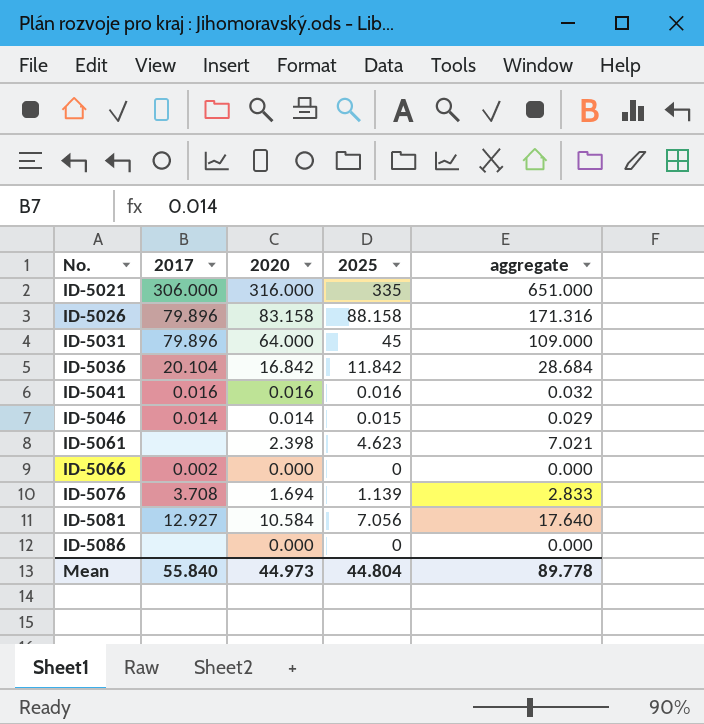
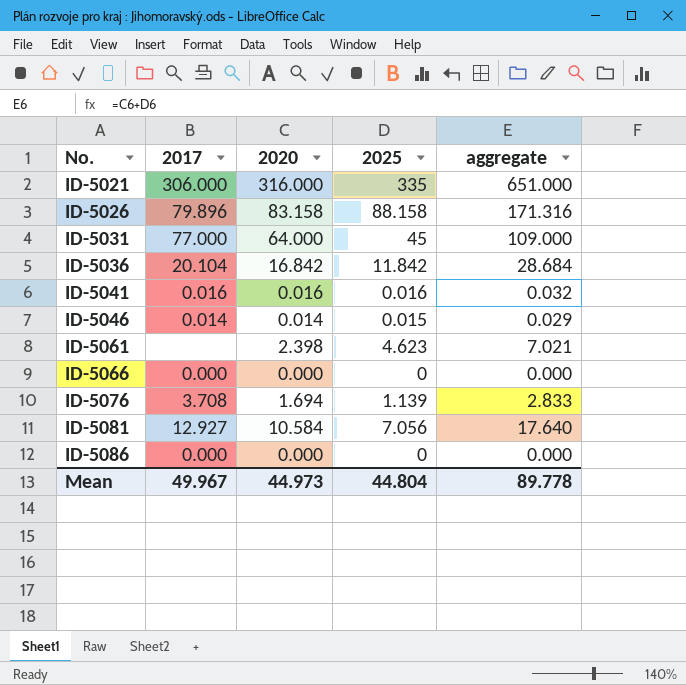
ID-5031 | 2017: 79.896 -> 77.000
ID-5066 | 2017: 0.002 -> 0.000
ID-5086 | 2017: none -> 0.000
Mean | 2017: 55.840 -> 49.967

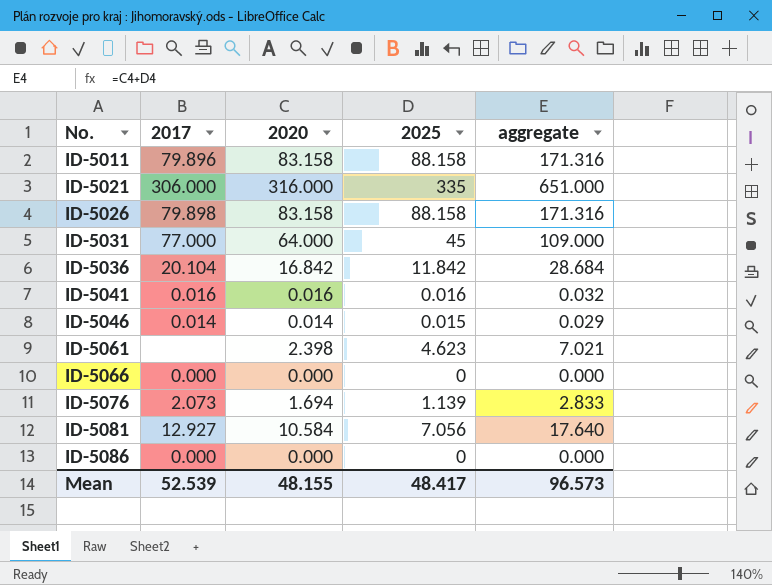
row ID-5011: none -> 79.896 | 83.158 | 88.158 | 171.316
ID-5026 | 2017: 79.896 -> 79.898
ID-5076 | 2017: 3.708 -> 2.073
Mean | 2017: 49.967 -> 52.539
Mean | 2020: 44.973 -> 48.155
Mean | 2025: 44.804 -> 48.417
Mean | aggregate: 89.778 -> 96.573

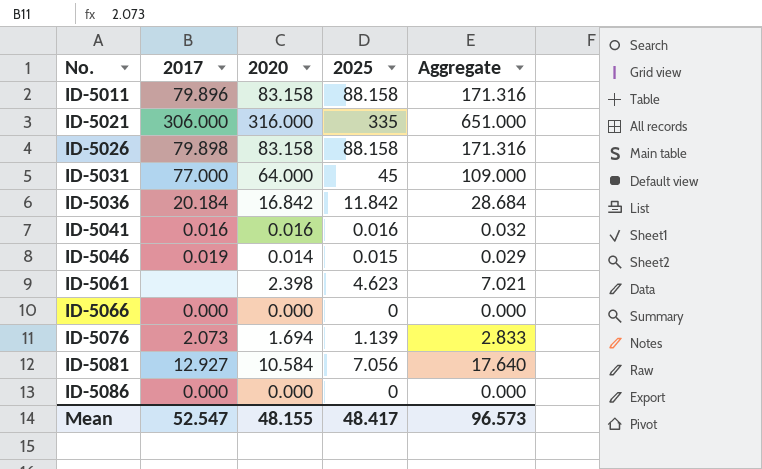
column name: aggregate -> Aggregate
ID-5036 | 2017: 20.104 -> 20.184
ID-5046 | 2017: 0.014 -> 0.019
Mean | 2017: 52.539 -> 52.547

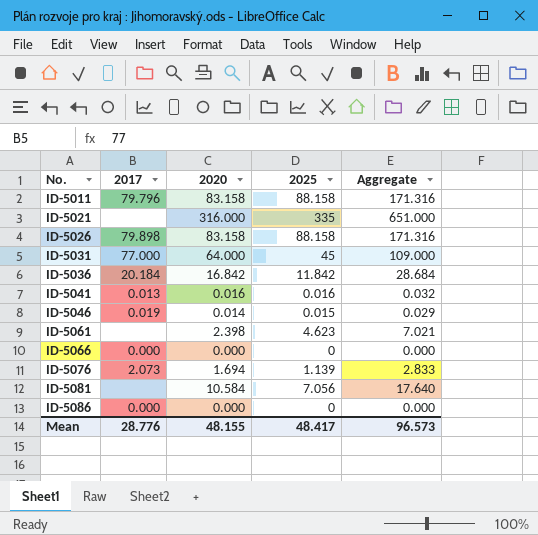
ID-5011 | 2017: 79.896 -> 79.796
ID-5021 | 2017: 306.000 -> none
ID-5041 | 2017: 0.016 -> 0.013
ID-5081 | 2017: 12.927 -> none
Mean | 2017: 52.547 -> 28.776

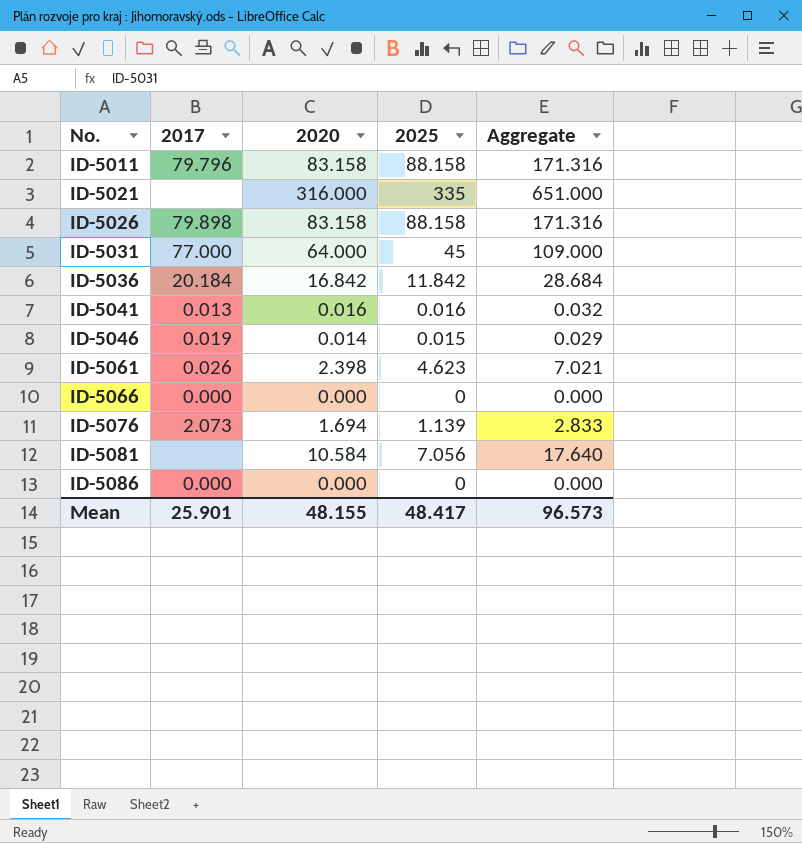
ID-5061 | 2017: none -> 0.026
Mean | 2017: 28.776 -> 25.901

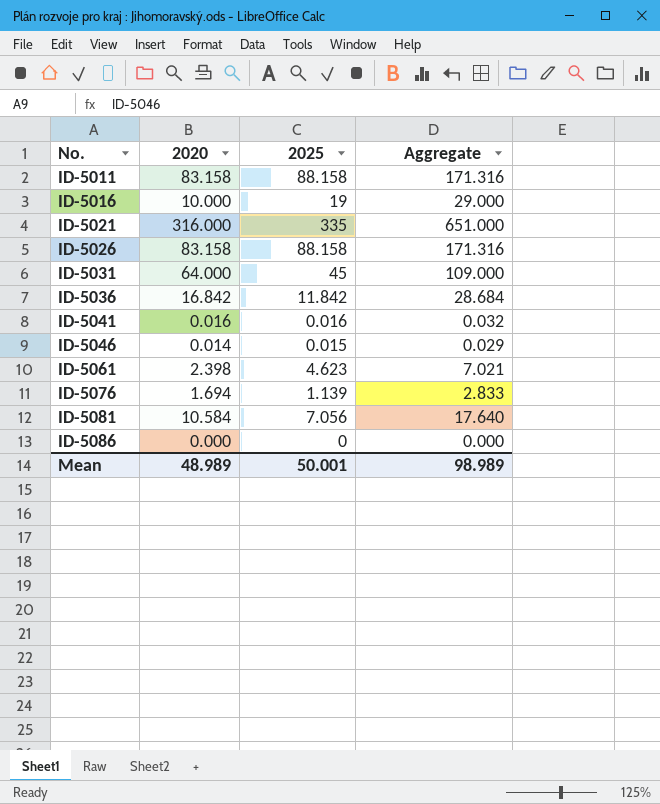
column 2017 | position: 2 -> none
row ID-5066: 0.000 | 0.000 | 0 | 0.000 -> none
row ID-5016: none -> 10.000 | 19 | 29.000
Mean | 2020: 48.155 -> 48.989
Mean | 2025: 48.417 -> 50.001
Mean | Aggregate: 96.573 -> 98.989

